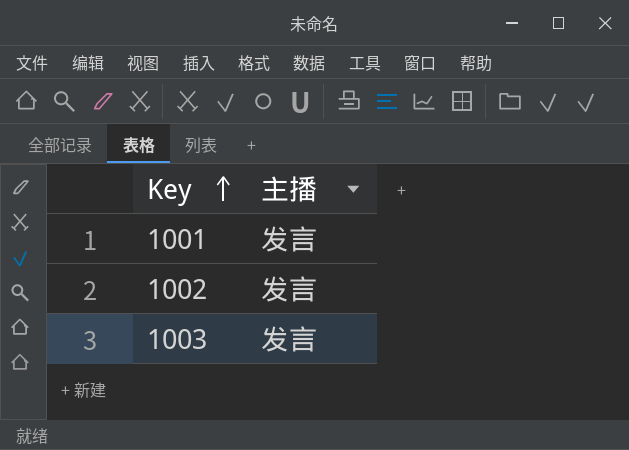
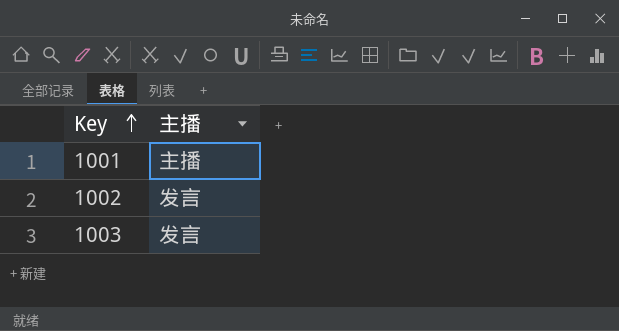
1001 | 主播: 发言 -> 主播

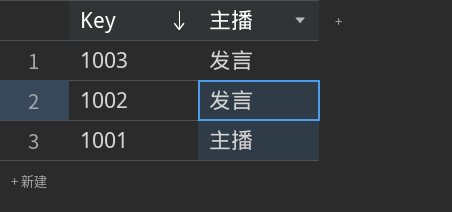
row order: Key ascending -> Key descending

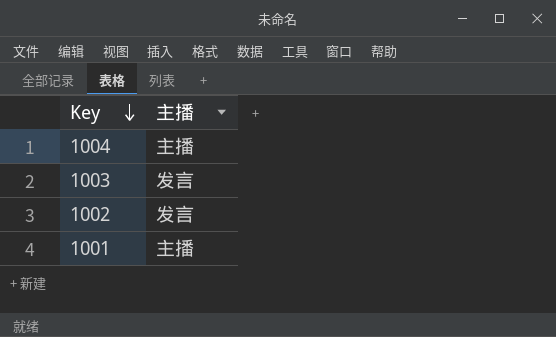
row 1004: none -> 主播

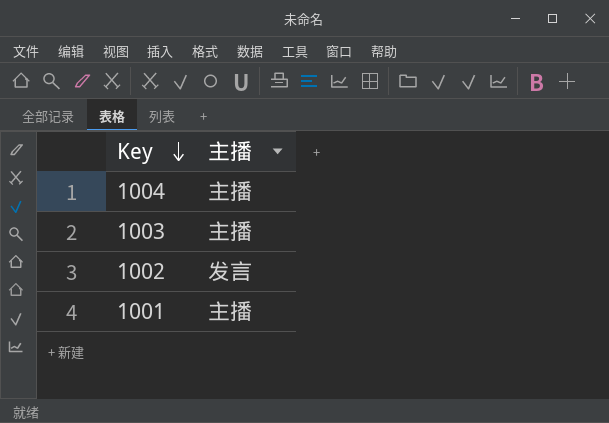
1003 | 主播: 发言 -> 主播

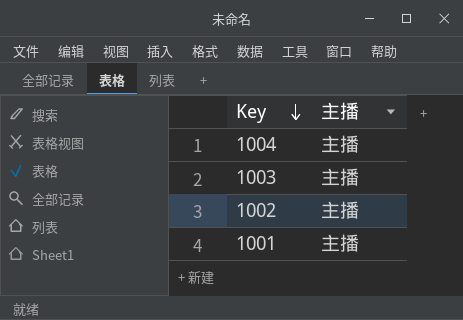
1002 | 主播: 发言 -> 主播

